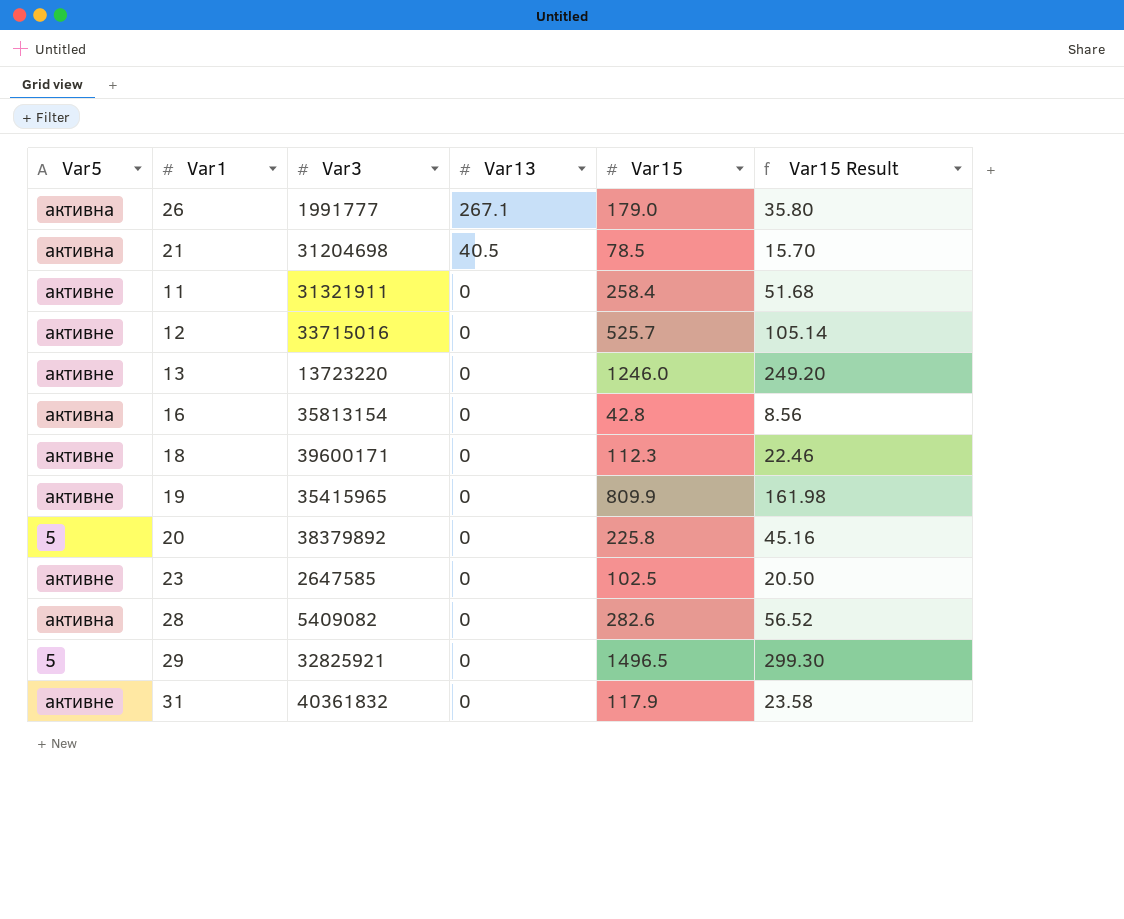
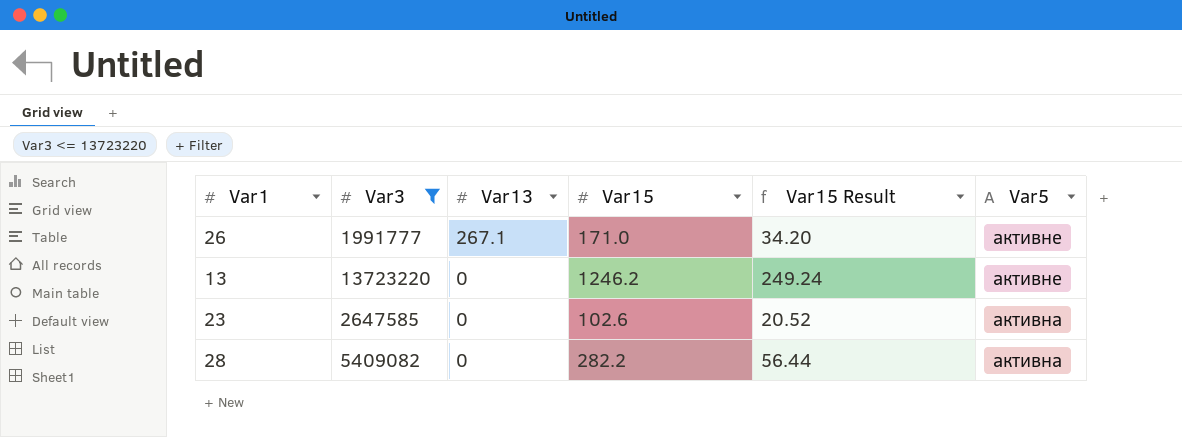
filter: none -> Var3 <= 13723220
column Var5 | position: 1 -> 6
26 | Var15: 179.0 -> 171.0
26 | Var15 Result: 35.80 -> 34.20
26 | Var5: активна -> активне
13 | Var15: 1246.0 -> 1246.2
13 | Var15 Result: 249.20 -> 249.24
23 | Var15: 102.5 -> 102.6
23 | Var15 Result: 20.50 -> 20.52
23 | Var5: активне -> активна
28 | Var15: 282.6 -> 282.2
28 | Var15 Result: 56.52 -> 56.44

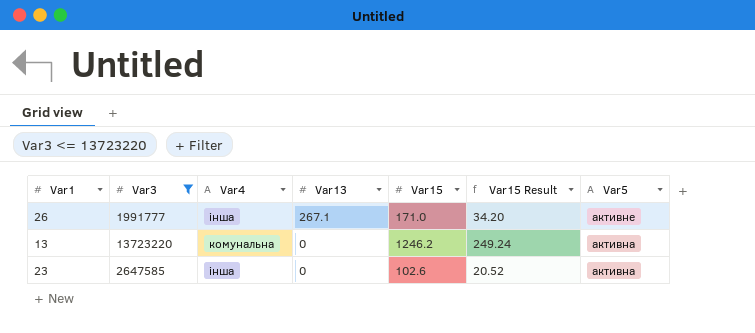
column Var4 | position: none -> 3
row 28: 5409082 | 0 | 282.2 | 56.44 | активна -> none
13 | Var5: активне -> активна

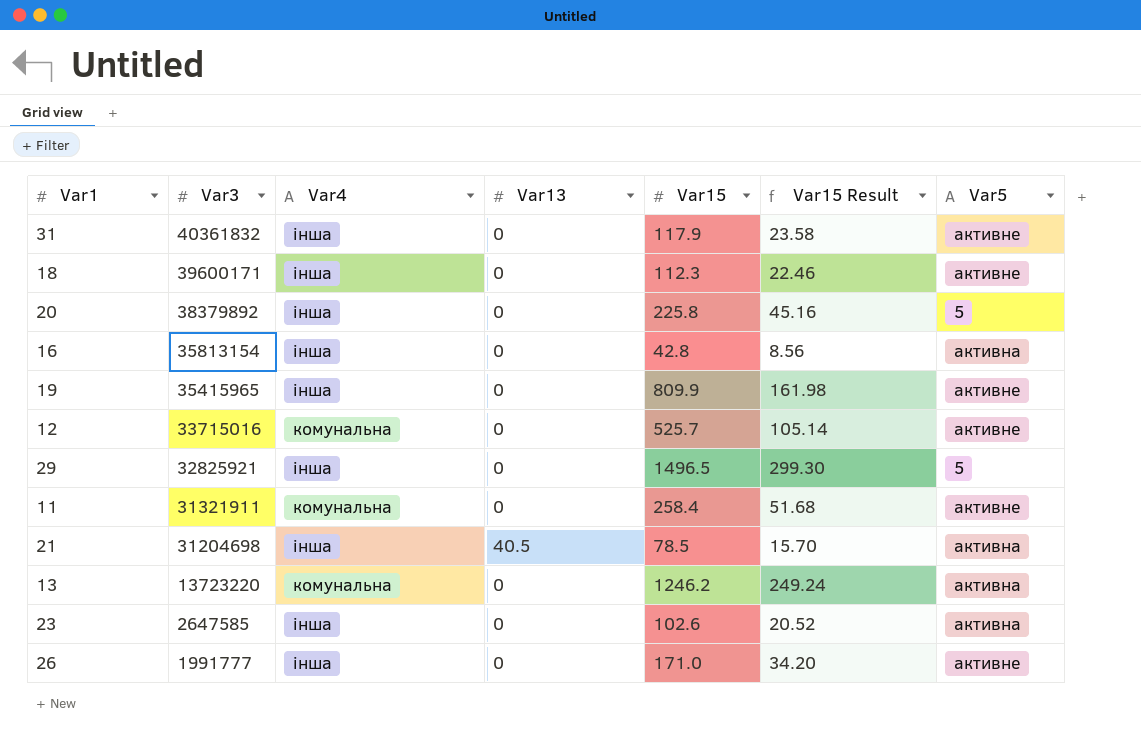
filter: Var3 <= 13723220 -> none
row order: Var13 descending -> Var3 descending
26 | Var13: 267.1 -> 0

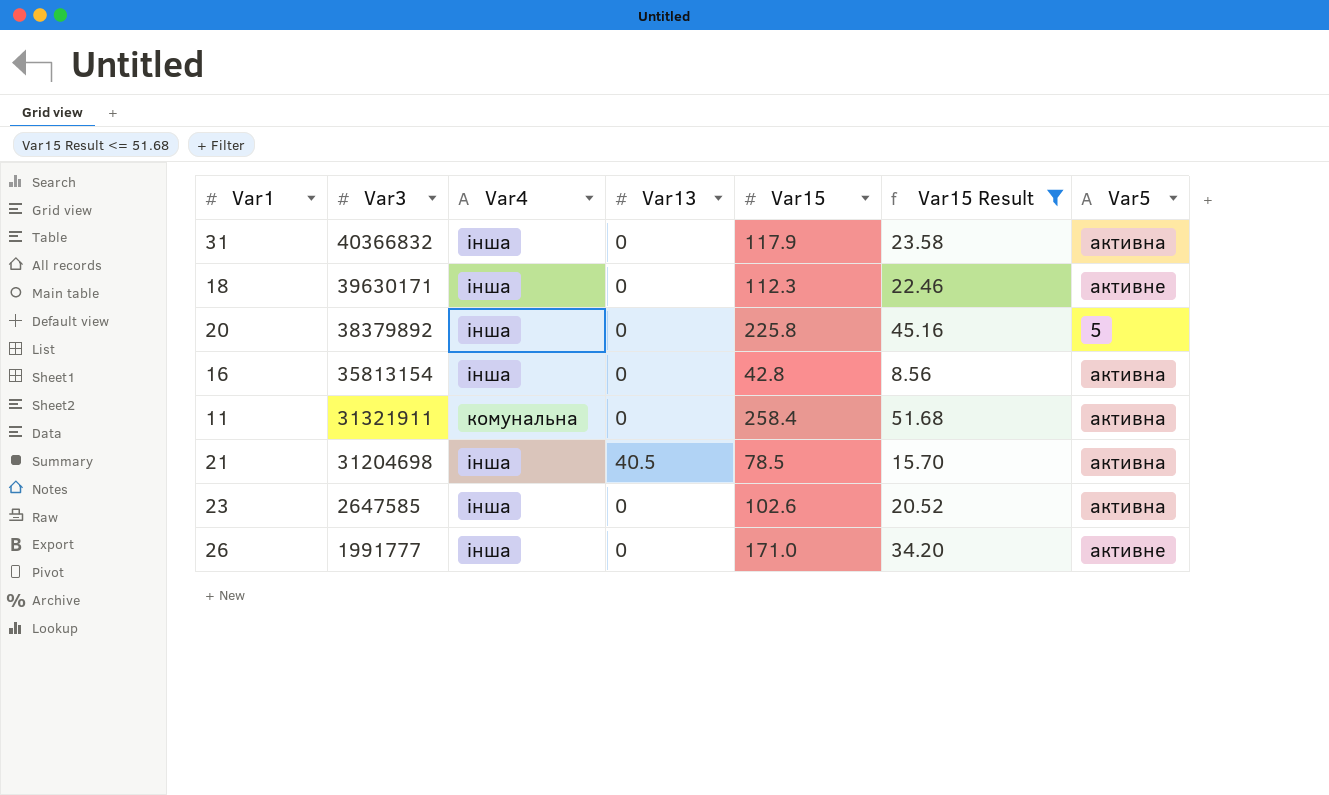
filter: none -> Var15 Result <= 51.68
31 | Var3: 40361832 -> 40366832
31 | Var5: активне -> активна
18 | Var3: 39600171 -> 39630171
11 | Var5: активне -> активна

